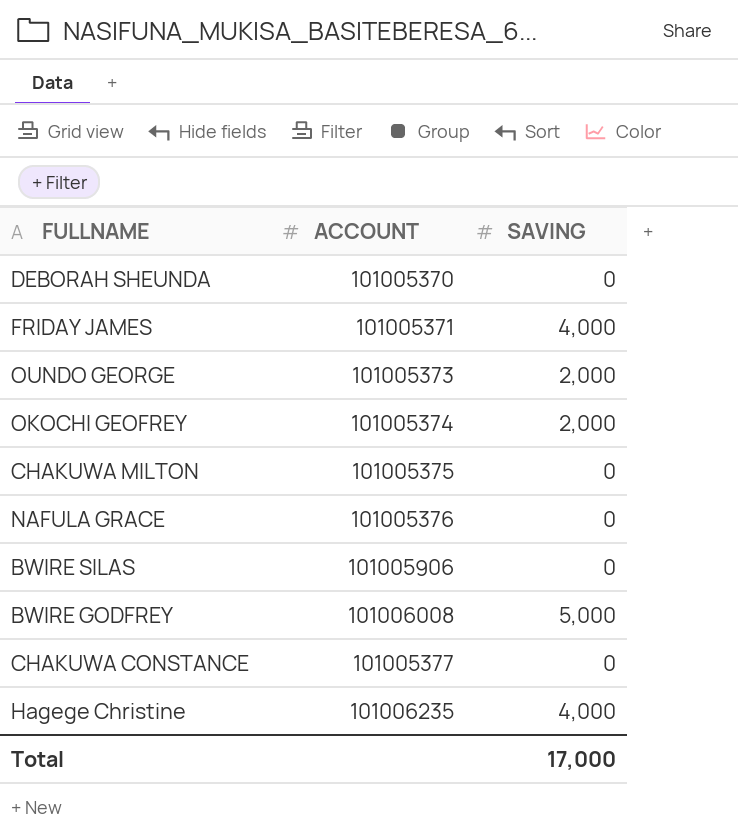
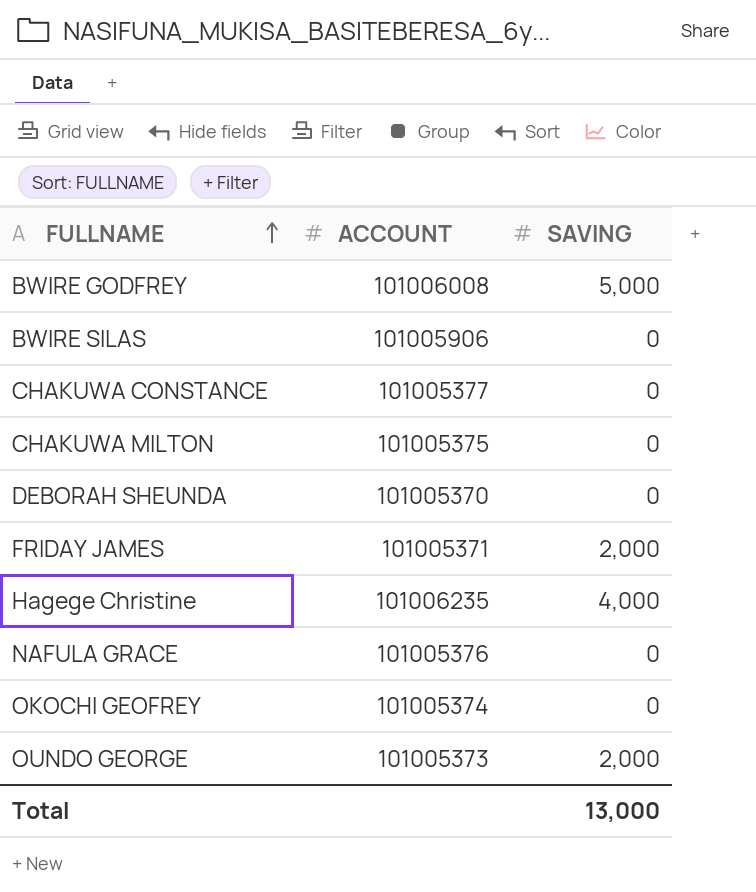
row order: none -> FULLNAME ascending
FRIDAY JAMES | SAVING: 4,000 -> 2,000
OKOCHI GEOFREY | SAVING: 2,000 -> 0
Total | SAVING: 17,000 -> 13,000

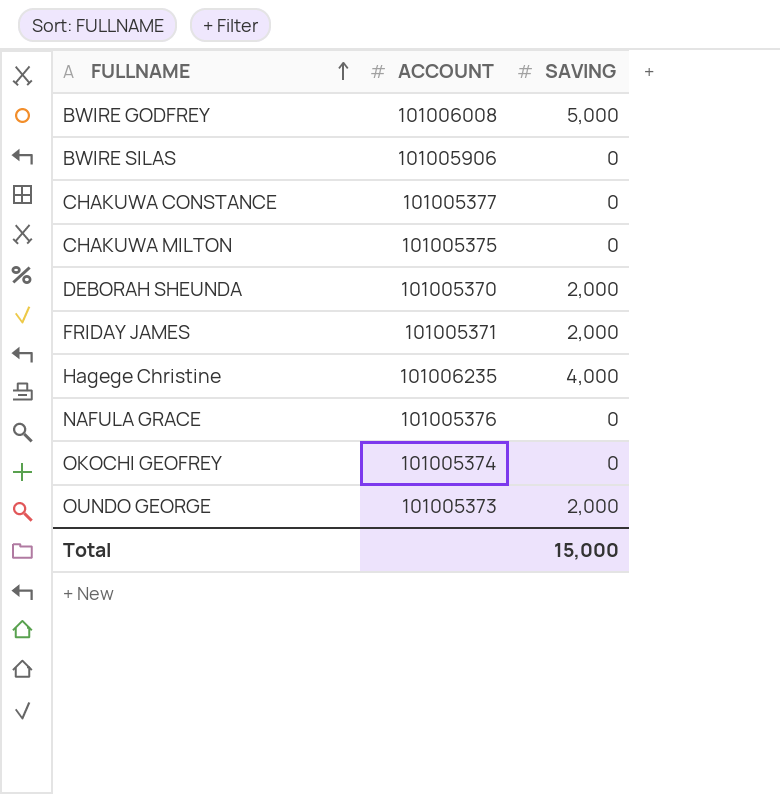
DEBORAH SHEUNDA | SAVING: 0 -> 2,000
Total | SAVING: 13,000 -> 15,000

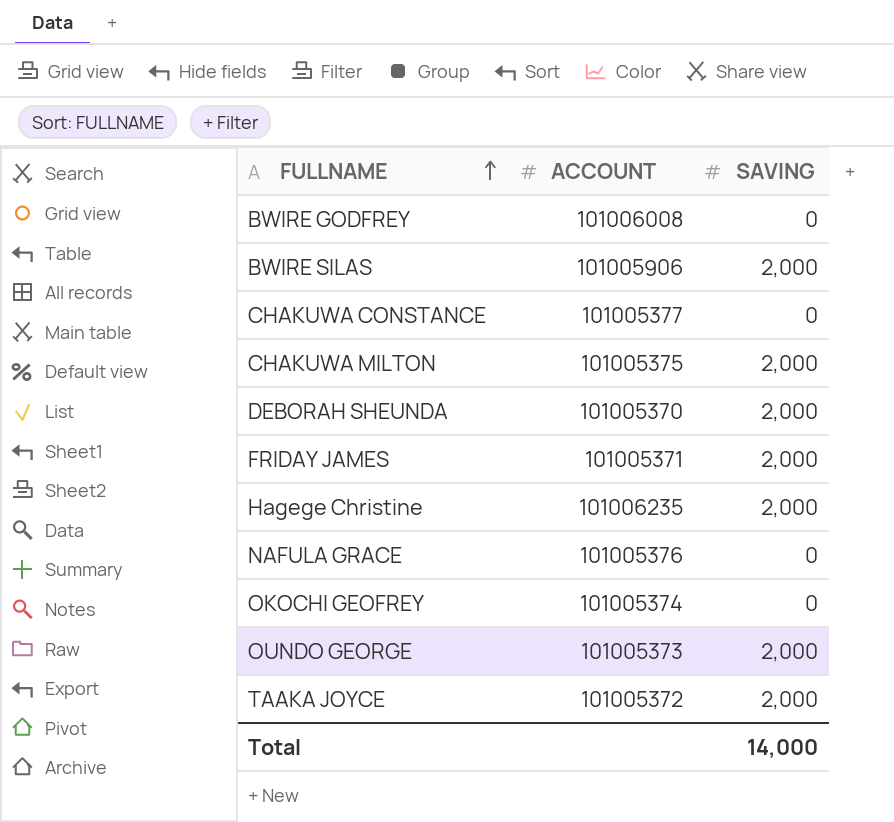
BWIRE GODFREY | SAVING: 5,000 -> 0
BWIRE SILAS | SAVING: 0 -> 2,000
CHAKUWA MILTON | SAVING: 0 -> 2,000
Hagege Christine | SAVING: 4,000 -> 2,000
row TAAKA JOYCE: none -> 101005372 | 2,000
Total | SAVING: 15,000 -> 14,000

